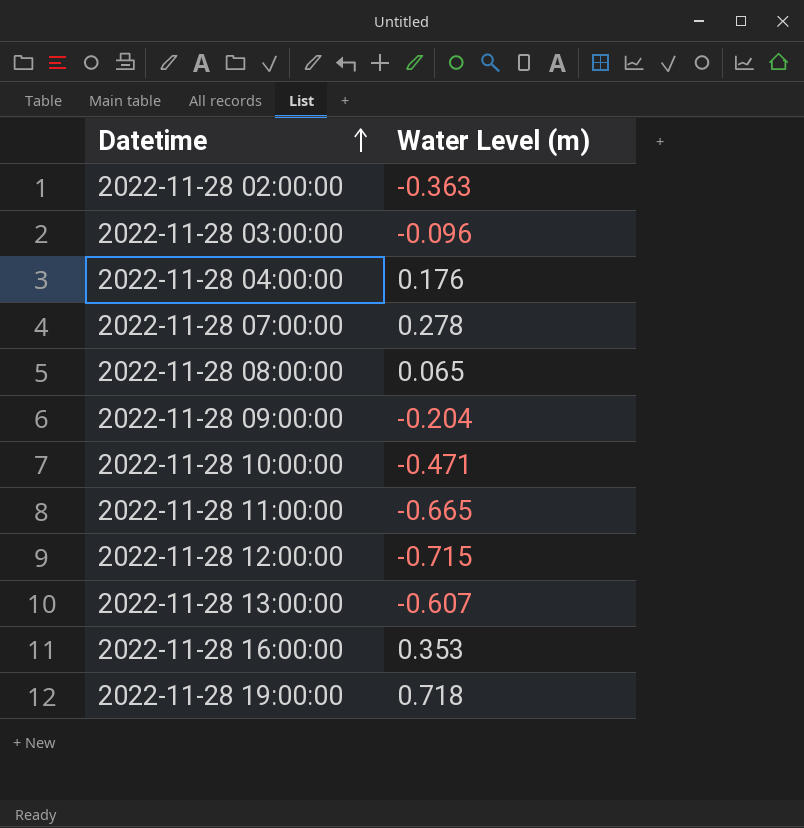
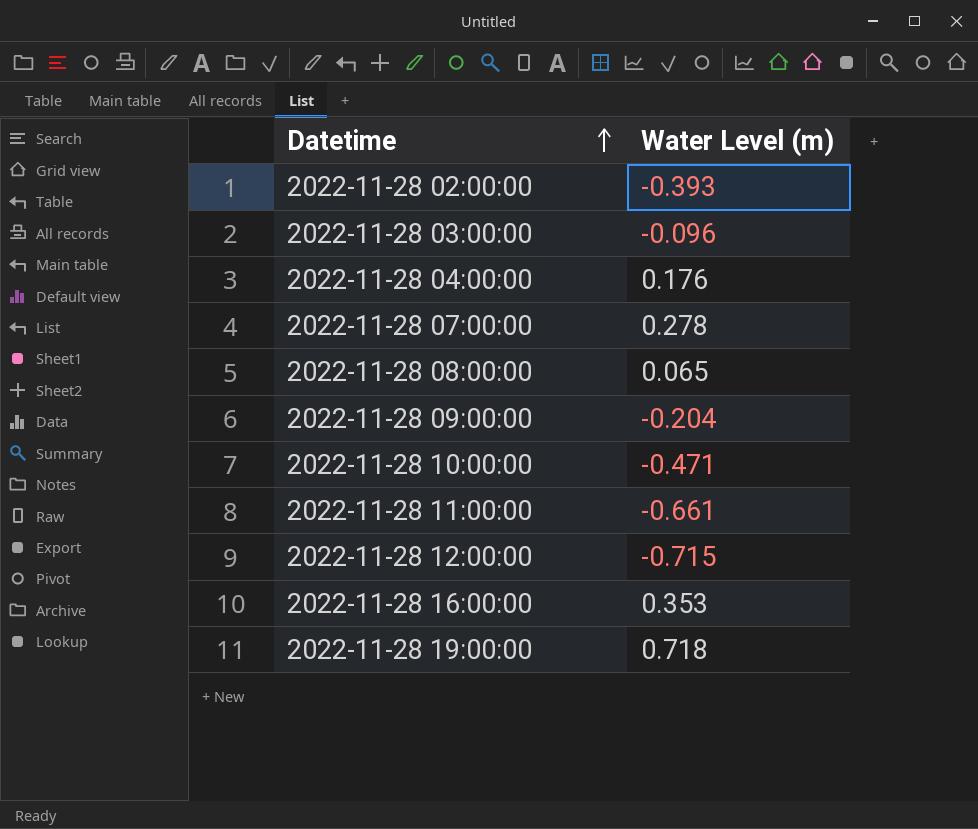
row 2022-11-28 13:00:00: -0.607 -> none
2022-11-28 02:00:00 | Water Level (m): -0.363 -> -0.393
2022-11-28 11:00:00 | Water Level (m): -0.665 -> -0.661

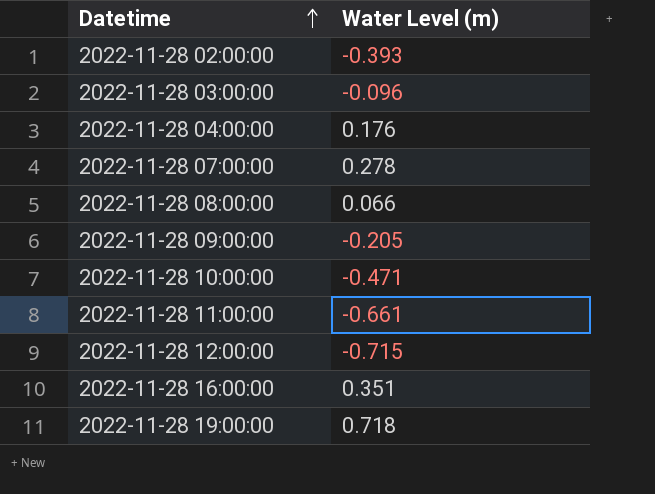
2022-11-28 08:00:00 | Water Level (m): 0.065 -> 0.066
2022-11-28 09:00:00 | Water Level (m): -0.204 -> -0.205
2022-11-28 16:00:00 | Water Level (m): 0.353 -> 0.351

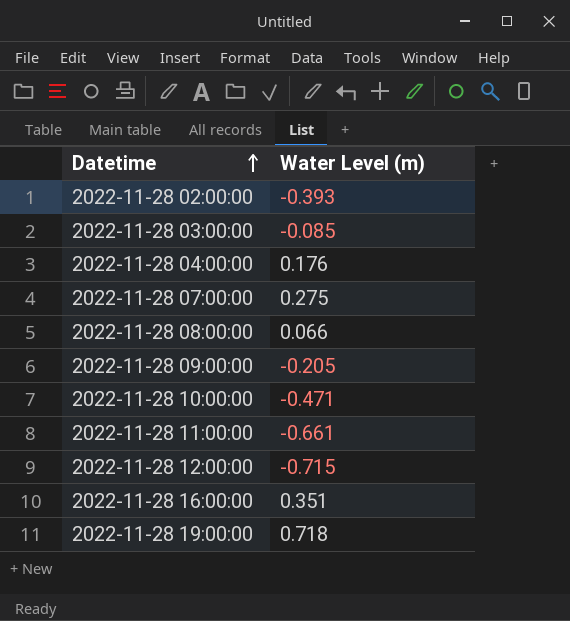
2022-11-28 03:00:00 | Water Level (m): -0.096 -> -0.085
2022-11-28 07:00:00 | Water Level (m): 0.278 -> 0.275

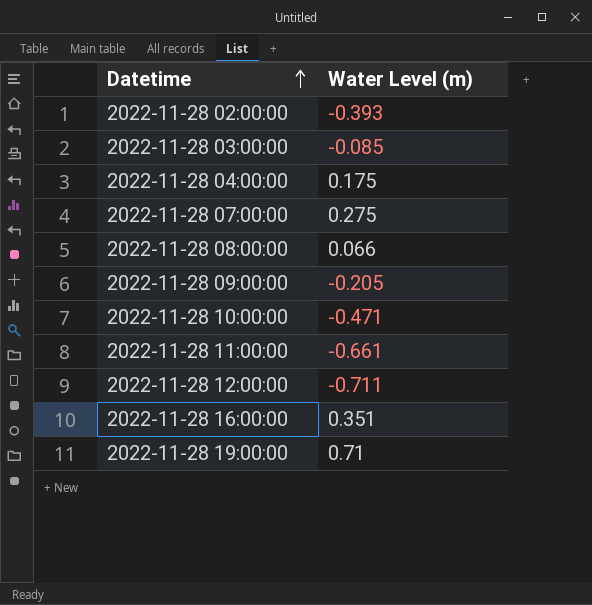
2022-11-28 04:00:00 | Water Level (m): 0.176 -> 0.175
2022-11-28 12:00:00 | Water Level (m): -0.715 -> -0.711
2022-11-28 19:00:00 | Water Level (m): 0.718 -> 0.71

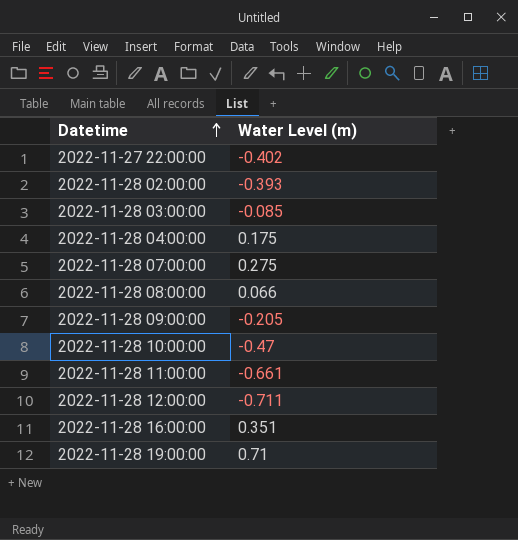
row 2022-11-27 22:00:00: none -> -0.402
2022-11-28 10:00:00 | Water Level (m): -0.471 -> -0.47

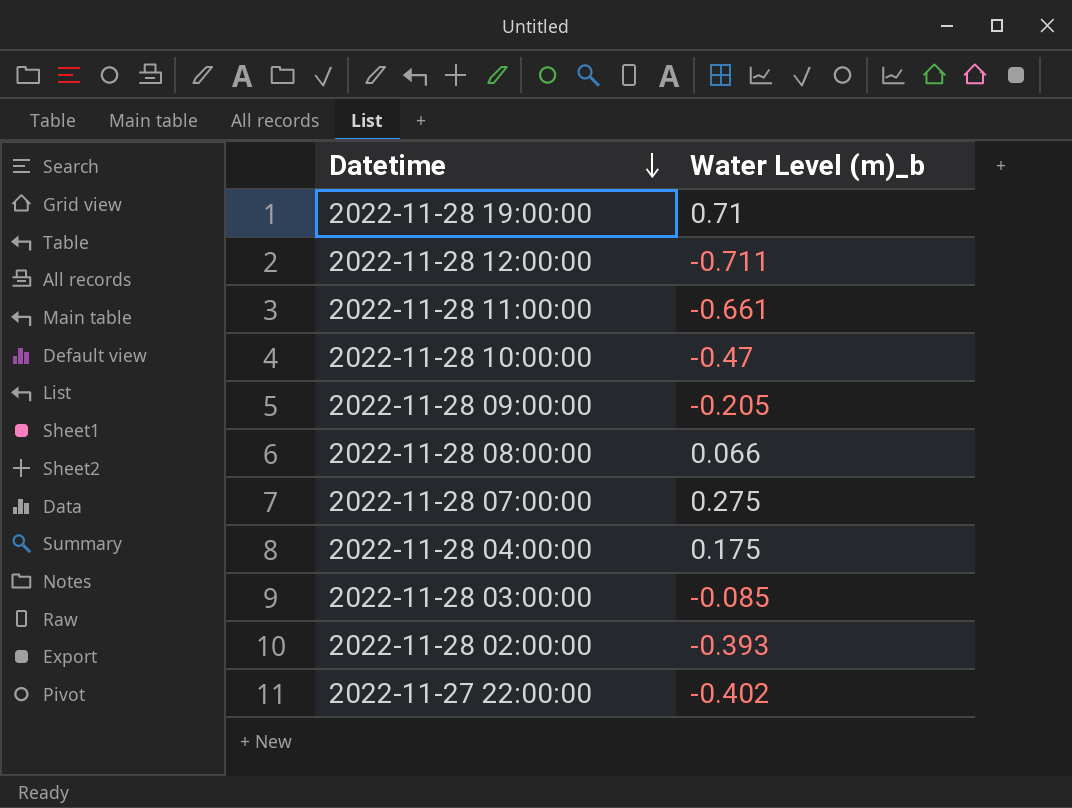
row order: Datetime ascending -> Datetime descending
column name: Water Level (m) -> Water Level (m)_b
row 2022-11-28 16:00:00: 0.351 -> none

